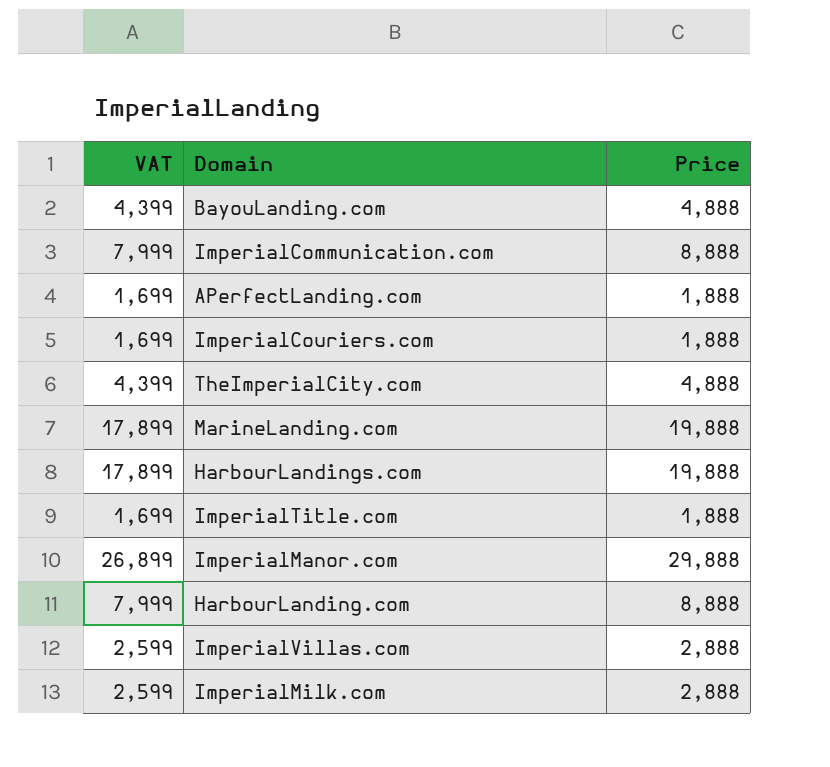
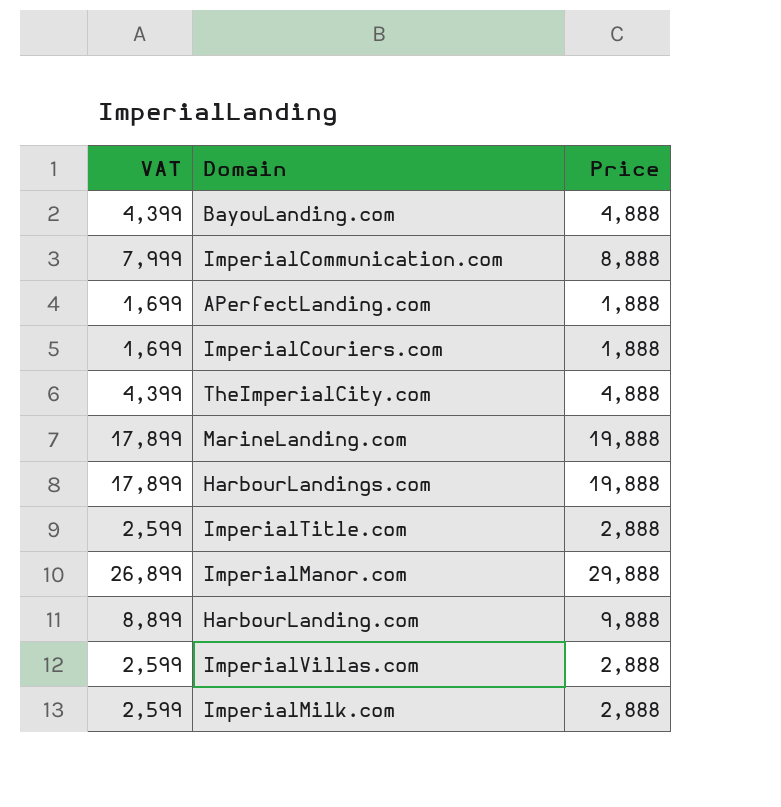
ImperialTitle.com | VAT: 1,699 -> 2,599
ImperialTitle.com | Price: 1,888 -> 2,888
HarbourLanding.com | VAT: 7,999 -> 8,899
HarbourLanding.com | Price: 8,888 -> 9,888

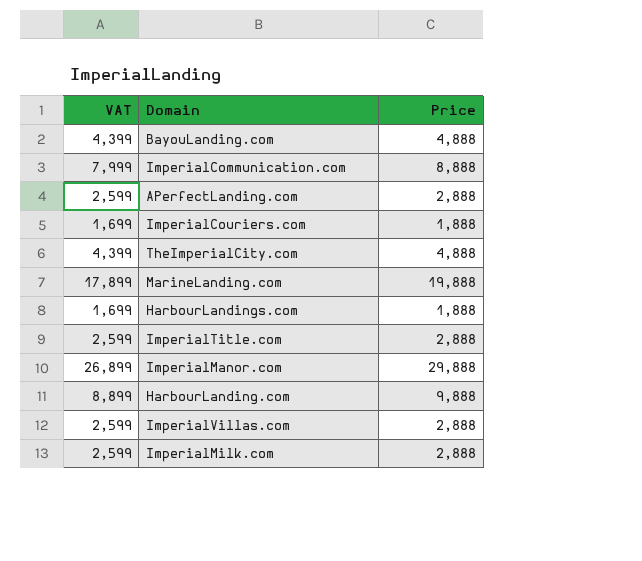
APerfectLanding.com | VAT: 1,699 -> 2,599
APerfectLanding.com | Price: 1,888 -> 2,888
HarbourLandings.com | VAT: 17,899 -> 1,699
HarbourLandings.com | Price: 19,888 -> 1,888

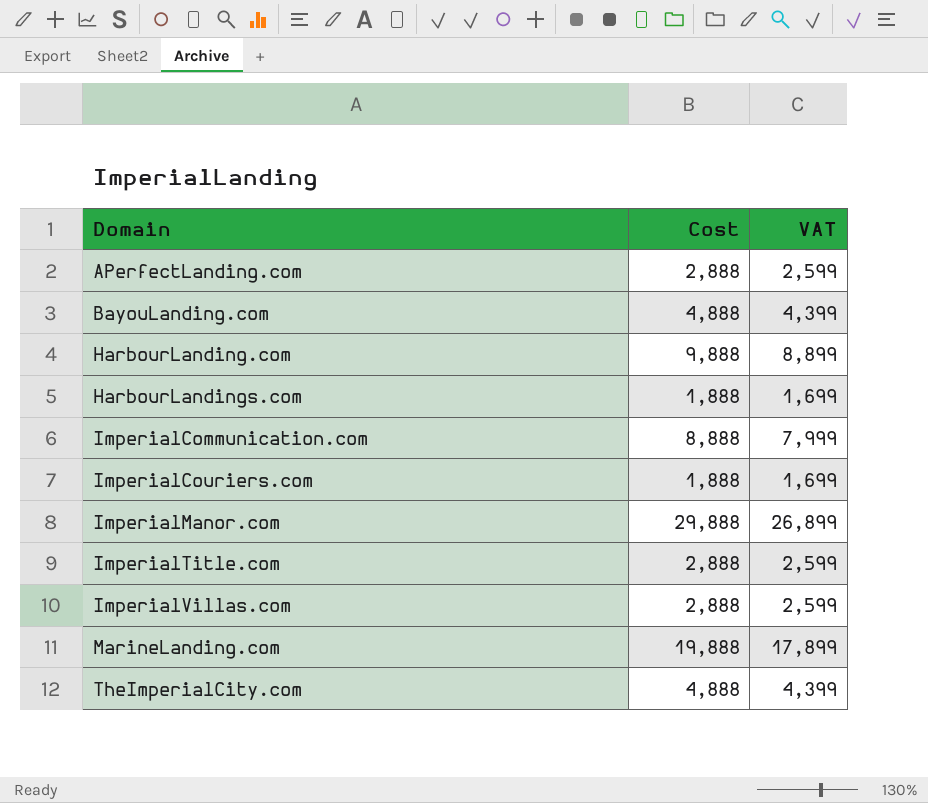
row order: none -> Domain ascending
column name: Price -> Cost
column VAT | position: 1 -> 3
row ImperialMilk.com: 2,599 | 2,888 -> none

